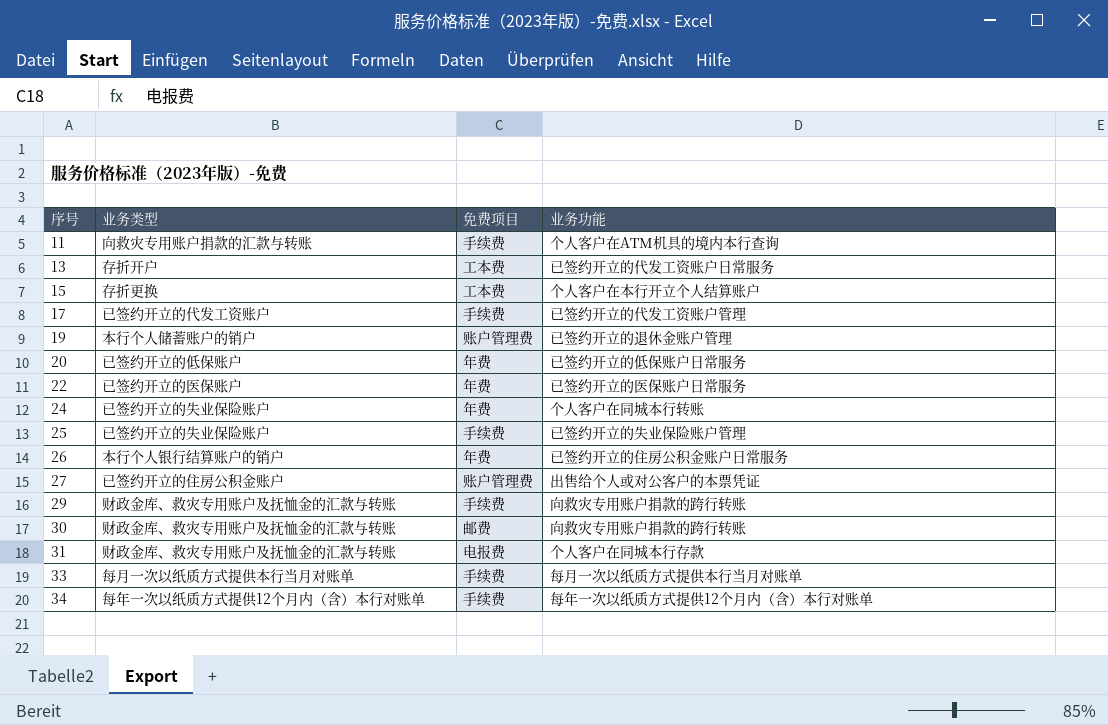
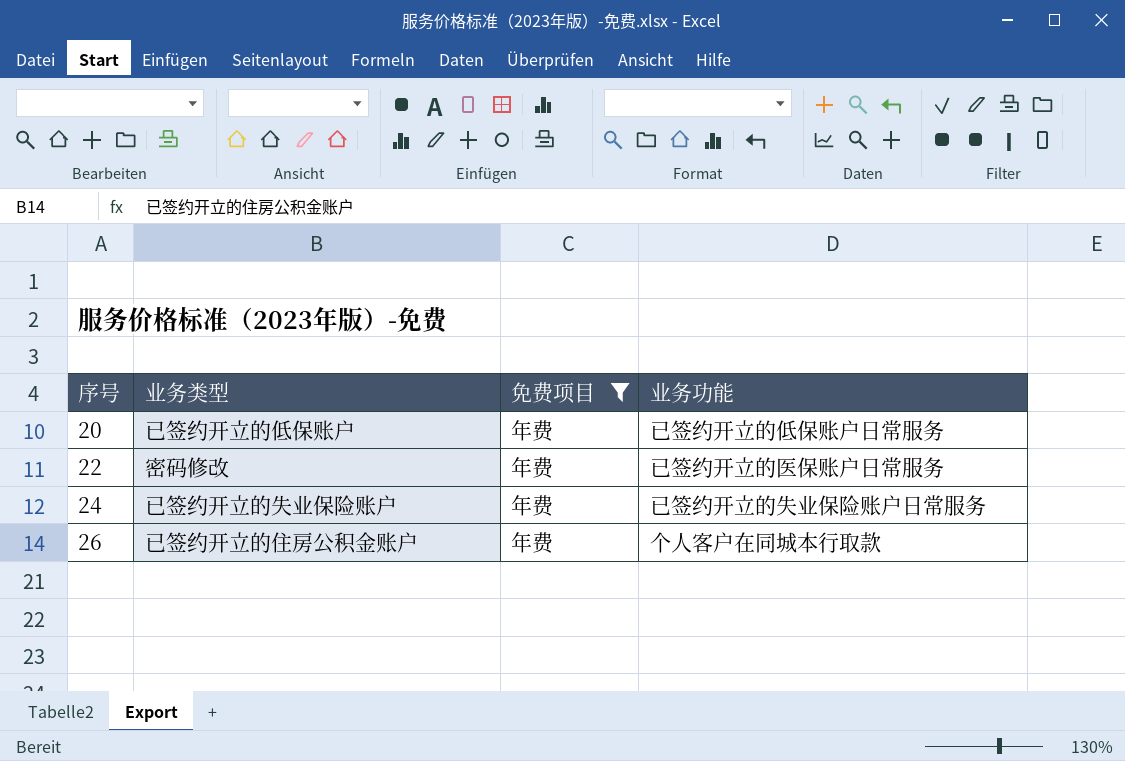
filter: none -> 免费项目 = 年费
22 | 业务类型: 已签约开立的医保账户 -> 密码修改
24 | 业务功能: 个人客户在同城本行转账 -> 已签约开立的失业保险账户日常服务
26 | 业务类型: 本行个人银行结算账户的销户 -> 已签约开立的住房公积金账户
26 | 业务功能: 已签约开立的住房公积金账户日常服务 -> 个人客户在同城本行取款

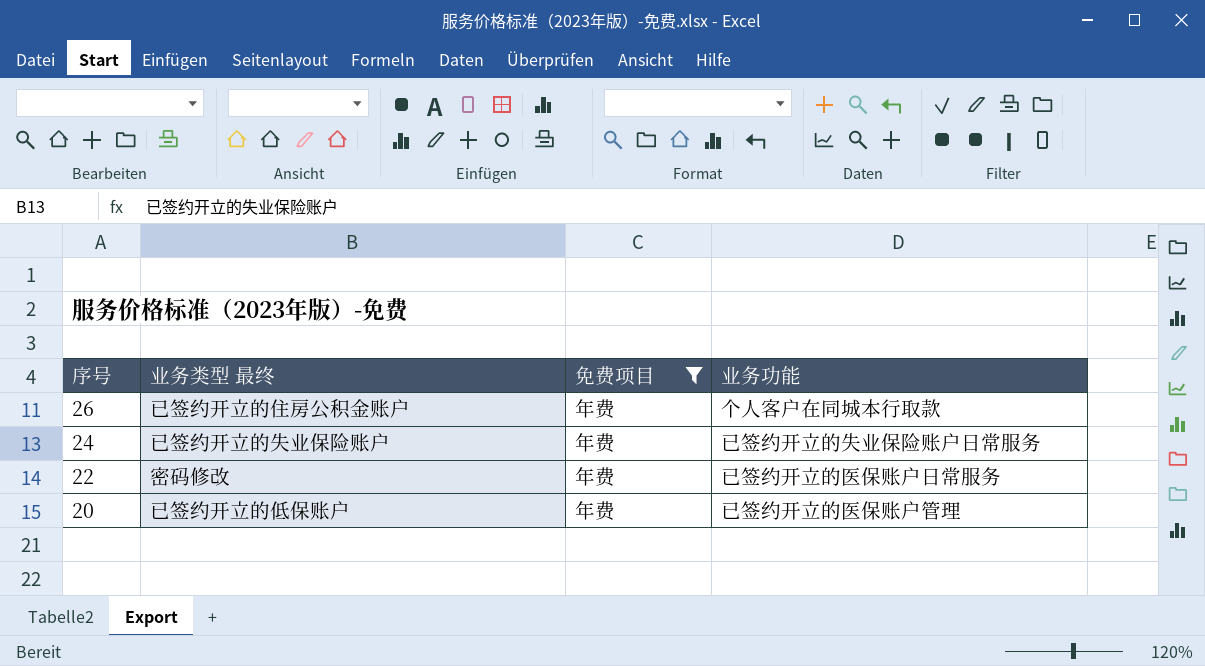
row order: 序号 ascending -> 序号 descending
column name: 业务类型 -> 业务类型 最终
20 | 业务功能: 已签约开立的低保账户日常服务 -> 已签约开立的医保账户管理

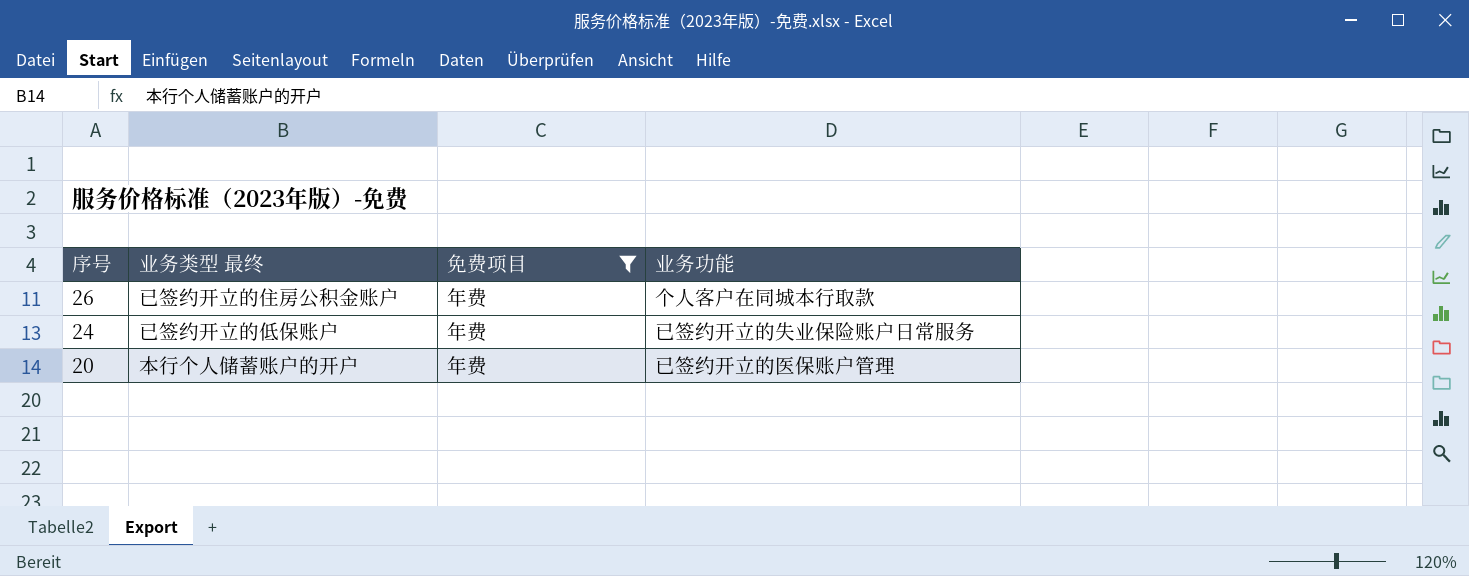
row 22: 密码修改 | 年费 | 已签约开立的医保账户日常服务 -> none
24 | 业务类型 最终: 已签约开立的失业保险账户 -> 已签约开立的低保账户
20 | 业务类型 最终: 已签约开立的低保账户 -> 本行个人储蓄账户的开户

